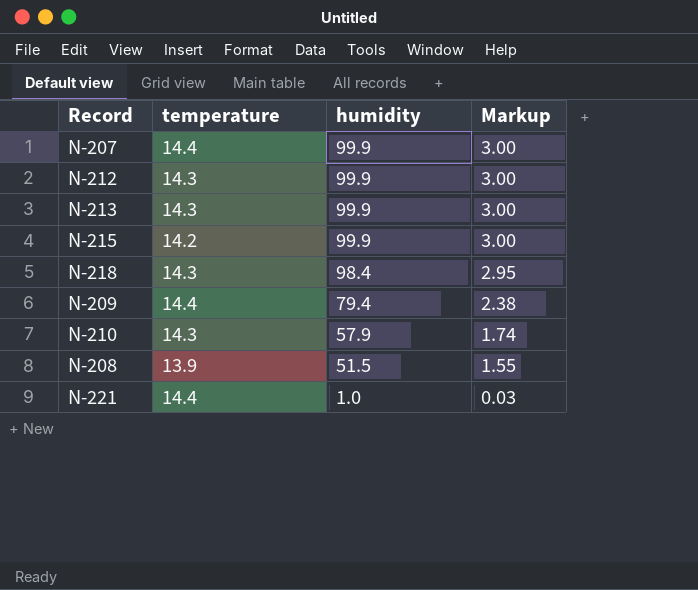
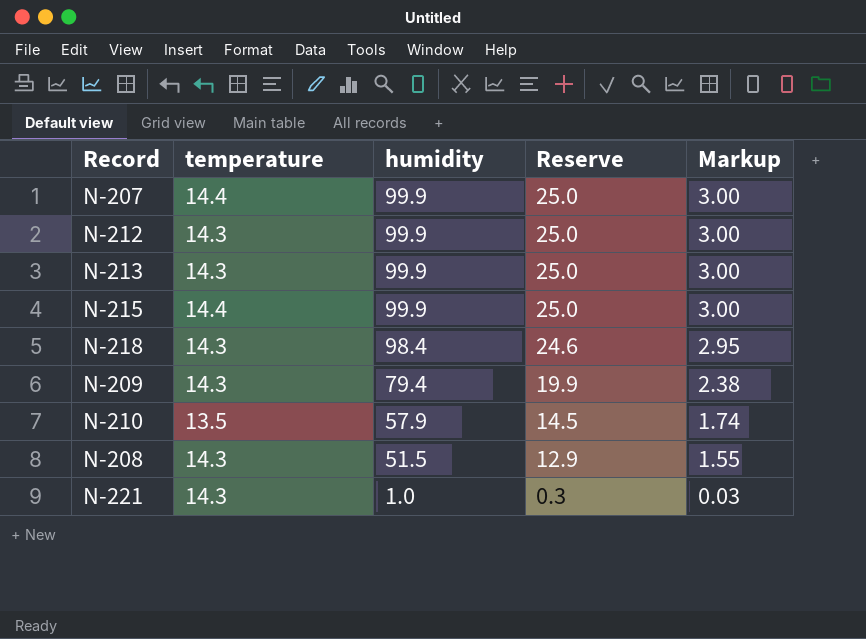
column Reserve | formula: none -> [humidity] * 0.25
N-215 | temperature: 14.2 -> 14.4
N-209 | temperature: 14.4 -> 14.3
N-210 | temperature: 14.3 -> 13.5
N-208 | temperature: 13.9 -> 14.3
N-221 | temperature: 14.4 -> 14.3

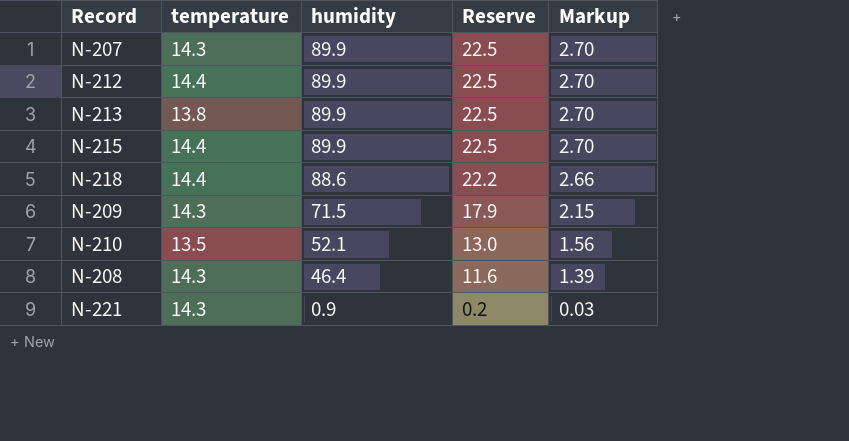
N-207 | temperature: 14.4 -> 14.3
N-207 | humidity: 99.9 -> 89.9
N-207 | Reserve: 25.0 -> 22.5
N-207 | Markup: 3.00 -> 2.70
N-212 | temperature: 14.3 -> 14.4
N-212 | humidity: 99.9 -> 89.9
N-212 | Reserve: 25.0 -> 22.5
N-212 | Markup: 3.00 -> 2.70
N-213 | temperature: 14.3 -> 13.8
N-213 | humidity: 99.9 -> 89.9
N-213 | Reserve: 25.0 -> 22.5
N-213 | Markup: 3.00 -> 2.70
N-215 | humidity: 99.9 -> 89.9
N-215 | Reserve: 25.0 -> 22.5
N-215 | Markup: 3.00 -> 2.70
N-218 | temperature: 14.3 -> 14.4
N-218 | humidity: 98.4 -> 88.6
N-218 | Reserve: 24.6 -> 22.2
N-218 | Markup: 2.95 -> 2.66
N-209 | humidity: 79.4 -> 71.5
N-209 | Reserve: 19.9 -> 17.9
N-209 | Markup: 2.38 -> 2.15
N-210 | humidity: 57.9 -> 52.1
N-210 | Reserve: 14.5 -> 13.0
N-210 | Markup: 1.74 -> 1.56
N-208 | humidity: 51.5 -> 46.4
N-208 | Reserve: 12.9 -> 11.6
N-208 | Markup: 1.55 -> 1.39
N-221 | humidity: 1.0 -> 0.9
N-221 | Reserve: 0.3 -> 0.2

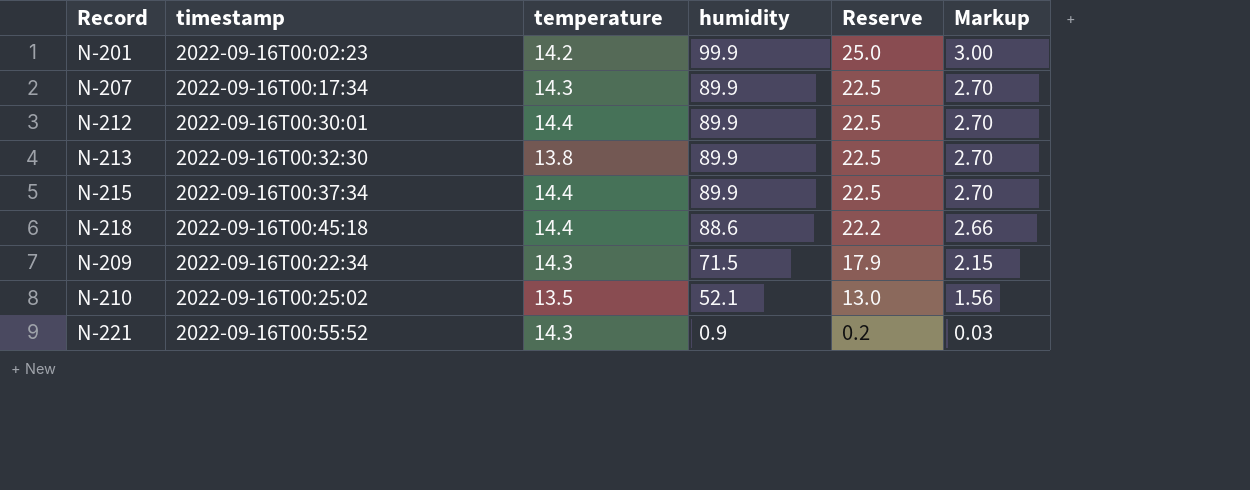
column timestamp | position: none -> 2
row N-208: 14.3 | 46.4 | 11.6 | 1.39 -> none
row N-201: none -> 2022-09-16T00:02:23 | 14.2 | 99.9 | 25.0 | 3.00

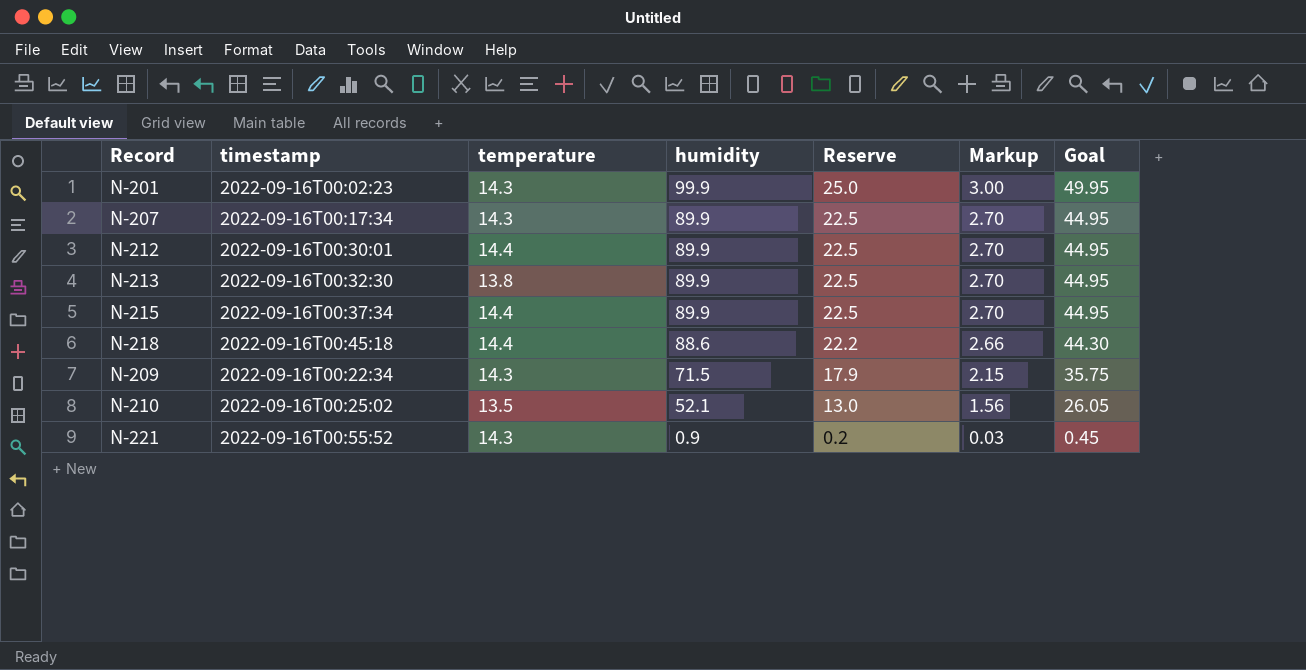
column Goal | formula: none -> [humidity] * 0.5
N-201 | temperature: 14.2 -> 14.3

